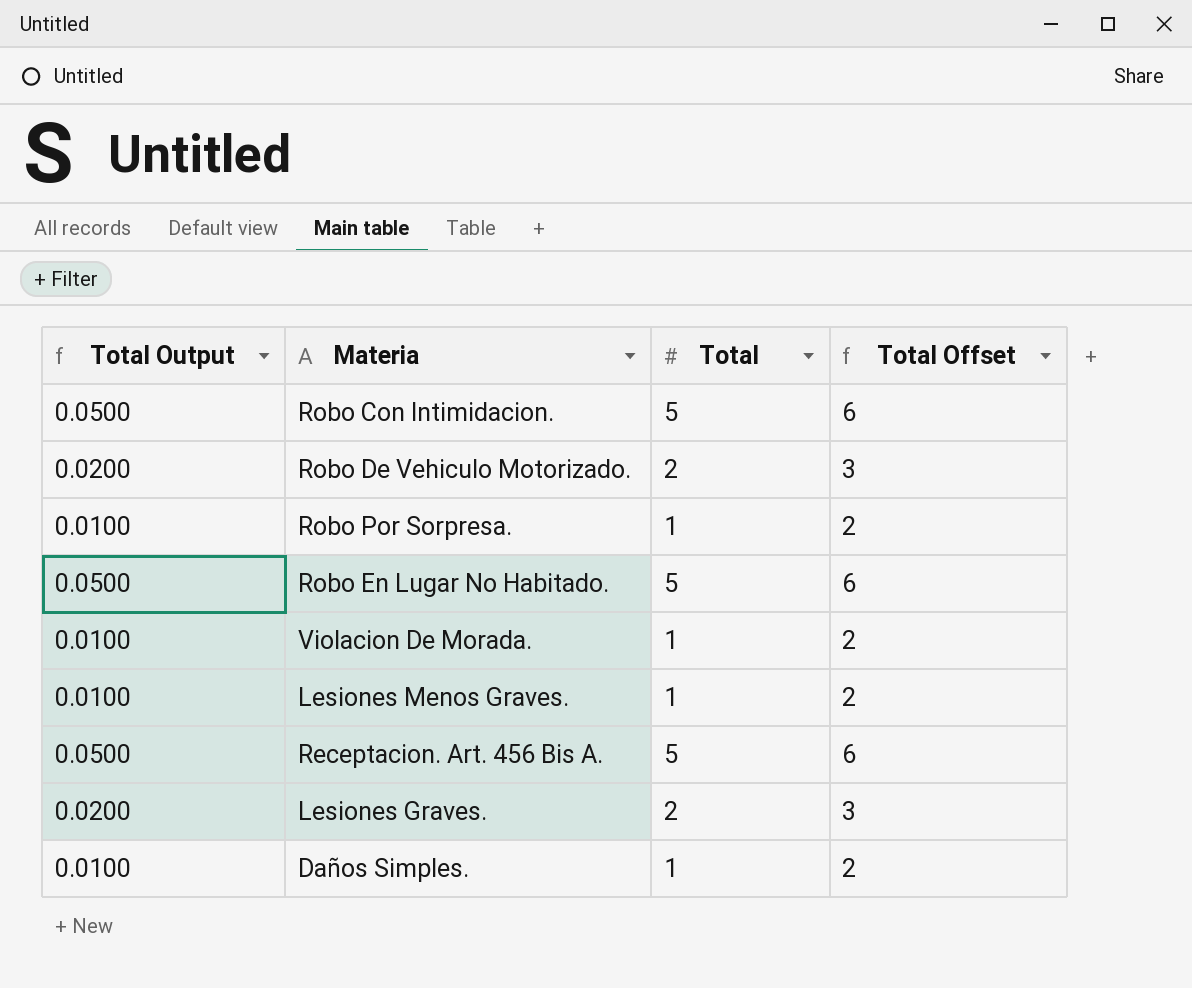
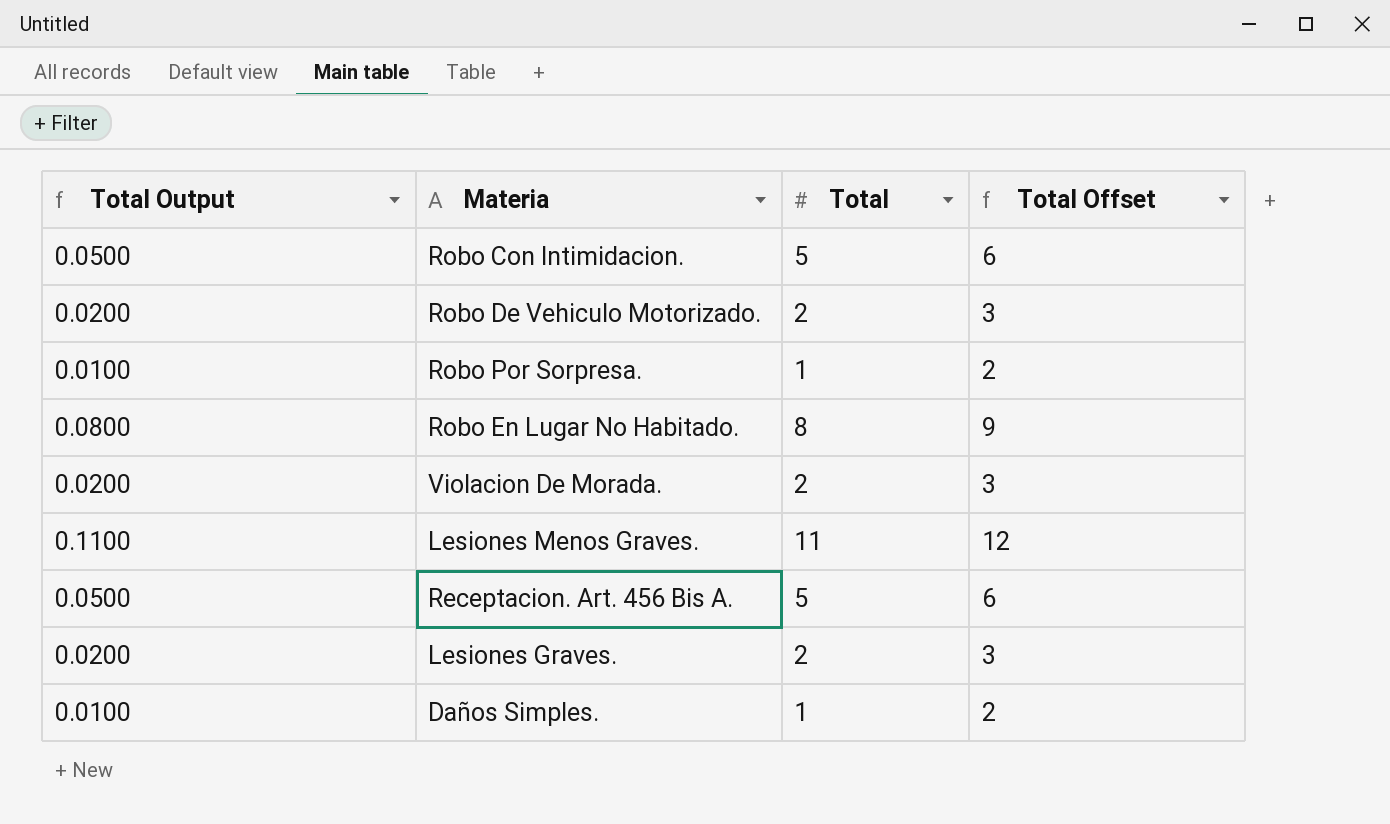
Robo En Lugar No Habitado. | Total Output: 0.0500 -> 0.0800
Robo En Lugar No Habitado. | Total: 5 -> 8
Robo En Lugar No Habitado. | Total Offset: 6 -> 9
Violacion De Morada. | Total Output: 0.0100 -> 0.0200
Violacion De Morada. | Total: 1 -> 2
Violacion De Morada. | Total Offset: 2 -> 3
Lesiones Menos Graves. | Total Output: 0.0100 -> 0.1100
Lesiones Menos Graves. | Total: 1 -> 11
Lesiones Menos Graves. | Total Offset: 2 -> 12

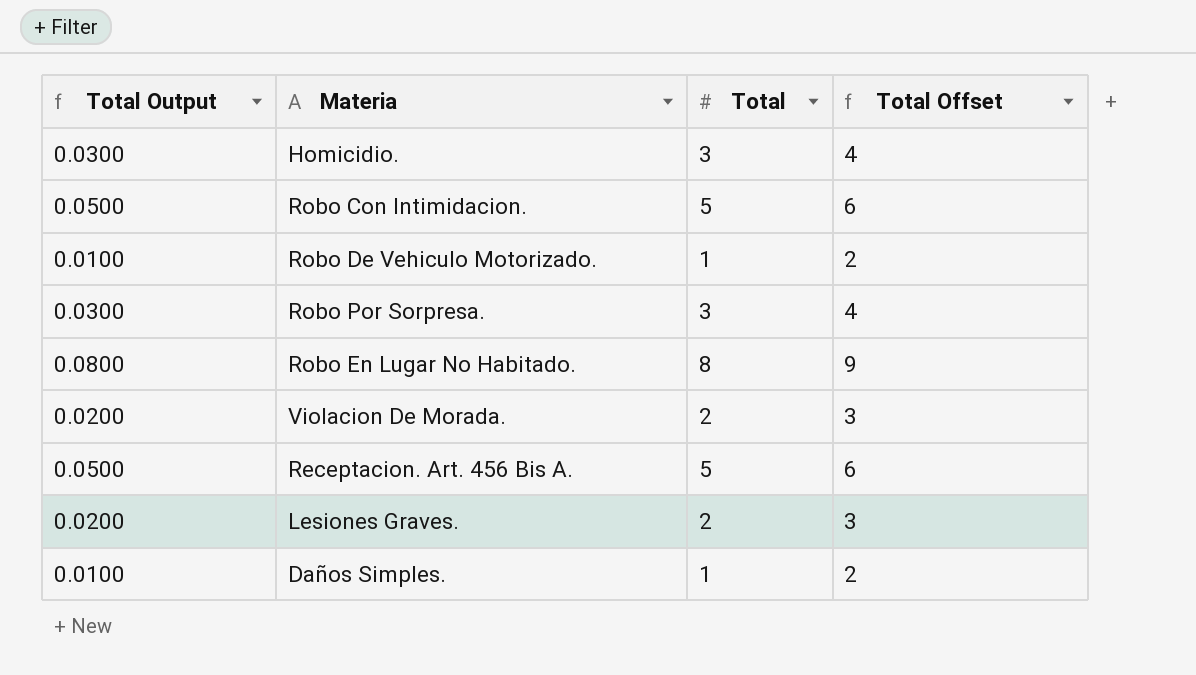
row Lesiones Menos Graves.: 0.1100 | 11 | 12 -> none
row Homicidio.: none -> 0.0300 | 3 | 4
Robo De Vehiculo Motorizado. | Total Output: 0.0200 -> 0.0100
Robo De Vehiculo Motorizado. | Total: 2 -> 1
Robo De Vehiculo Motorizado. | Total Offset: 3 -> 2
Robo Por Sorpresa. | Total Output: 0.0100 -> 0.0300
Robo Por Sorpresa. | Total: 1 -> 3
Robo Por Sorpresa. | Total Offset: 2 -> 4

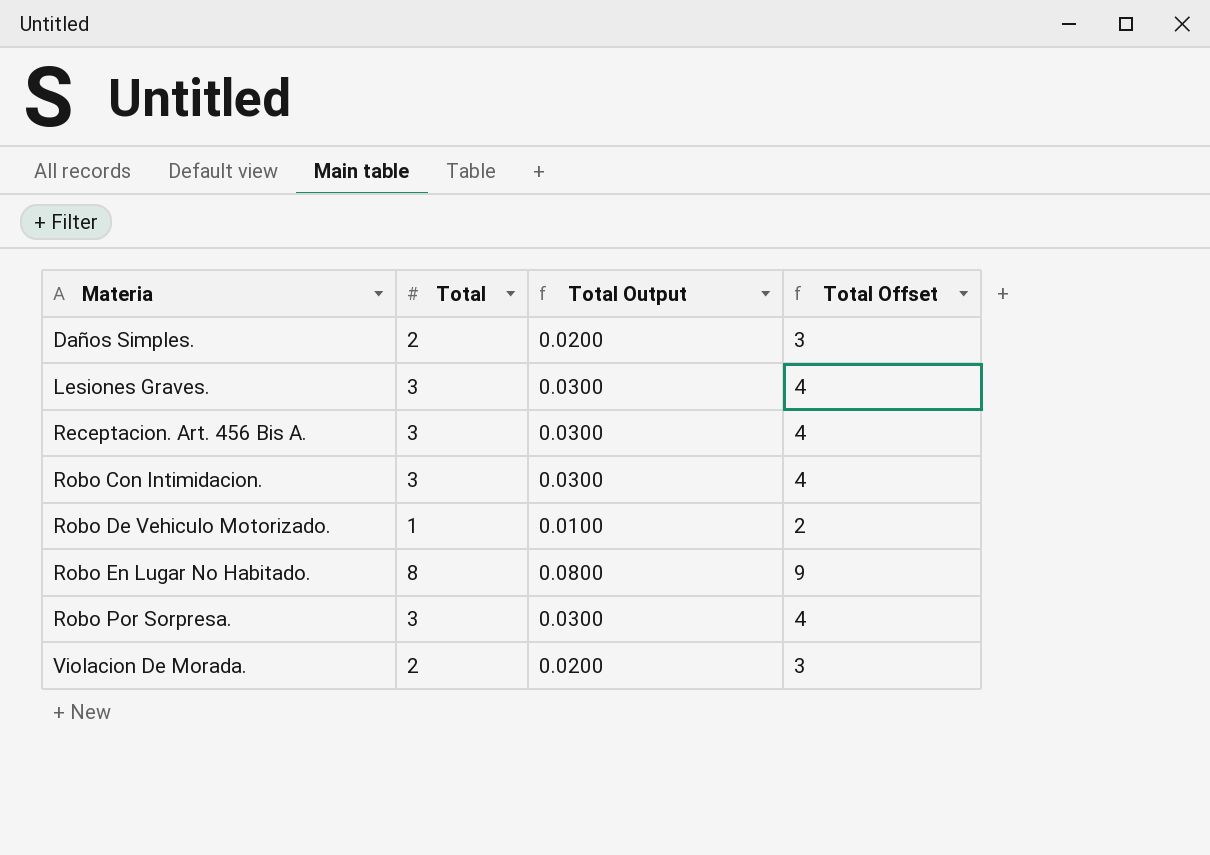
row order: none -> Materia ascending
column Total Output | position: 1 -> 3
row Homicidio.: 0.0300 | 3 | 4 -> none
Daños Simples. | Total: 1 -> 2
Daños Simples. | Total Output: 0.0100 -> 0.0200
Daños Simples. | Total Offset: 2 -> 3
Lesiones Graves. | Total: 2 -> 3
Lesiones Graves. | Total Output: 0.0200 -> 0.0300
Lesiones Graves. | Total Offset: 3 -> 4
Receptacion. Art. 456 Bis A. | Total: 5 -> 3
Receptacion. Art. 456 Bis A. | Total Output: 0.0500 -> 0.0300
Receptacion. Art. 456 Bis A. | Total Offset: 6 -> 4
Robo Con Intimidacion. | Total: 5 -> 3
Robo Con Intimidacion. | Total Output: 0.0500 -> 0.0300
Robo Con Intimidacion. | Total Offset: 6 -> 4

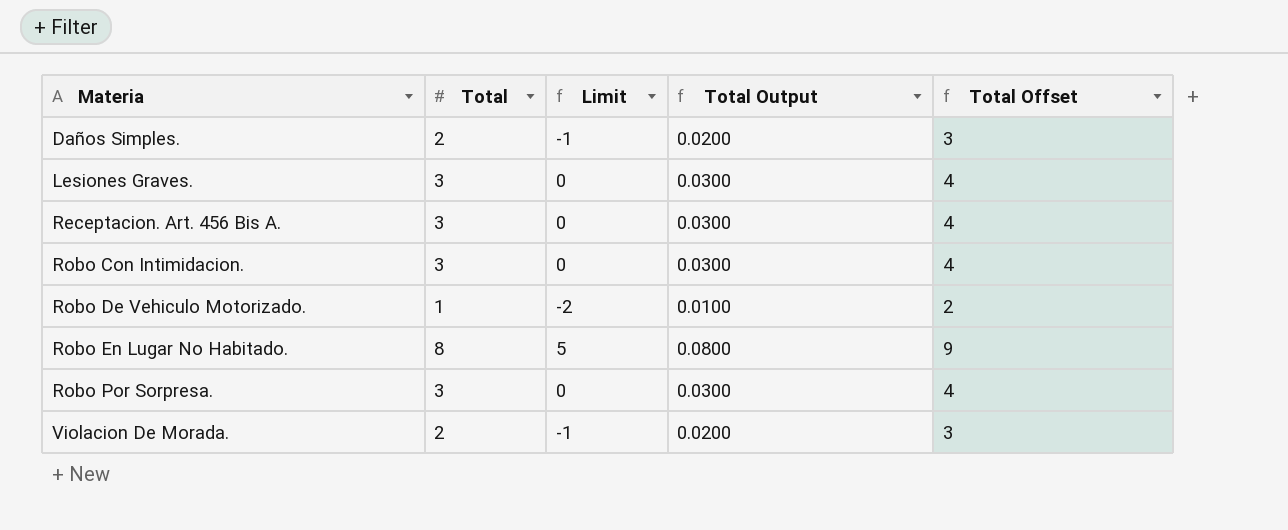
column Limit | formula: none -> [Total] - 3

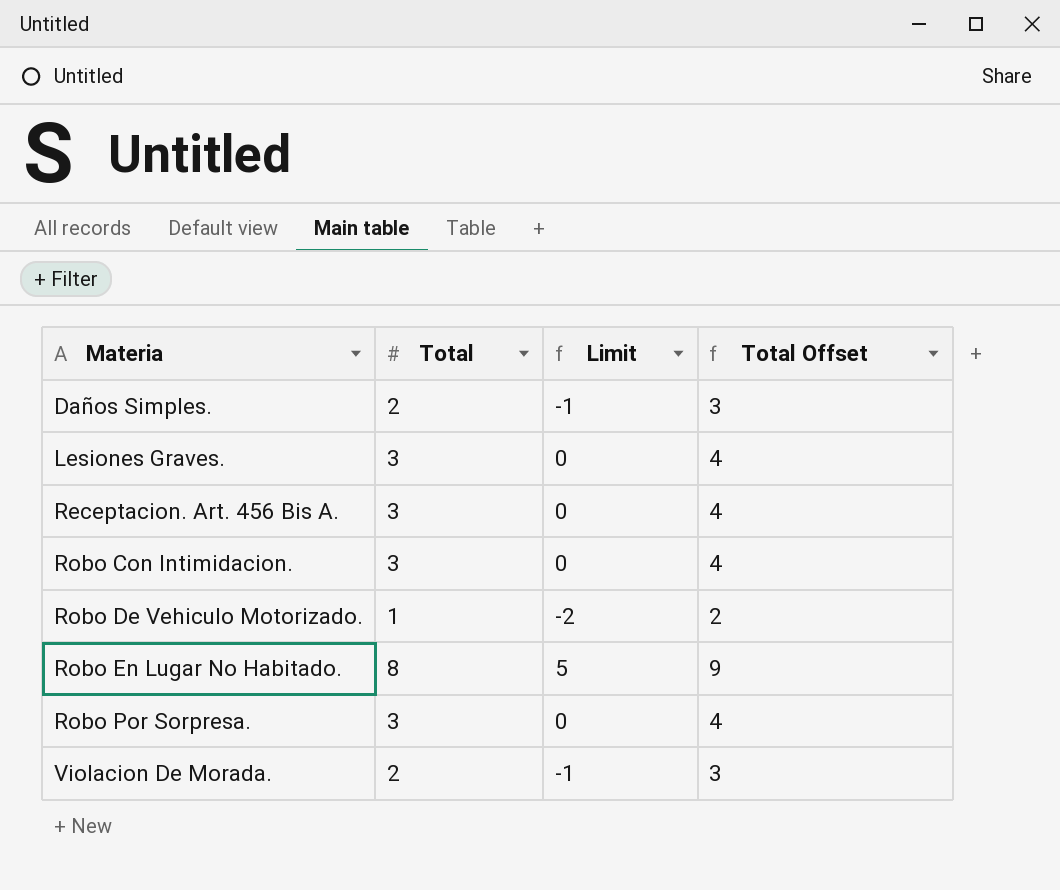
column Total Output | formula: [Total] * 0.01 -> none

